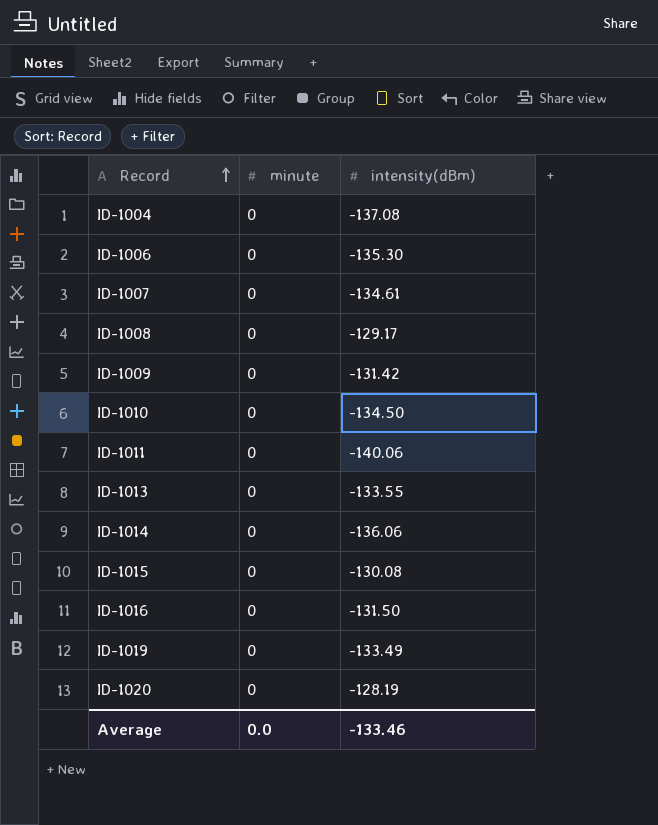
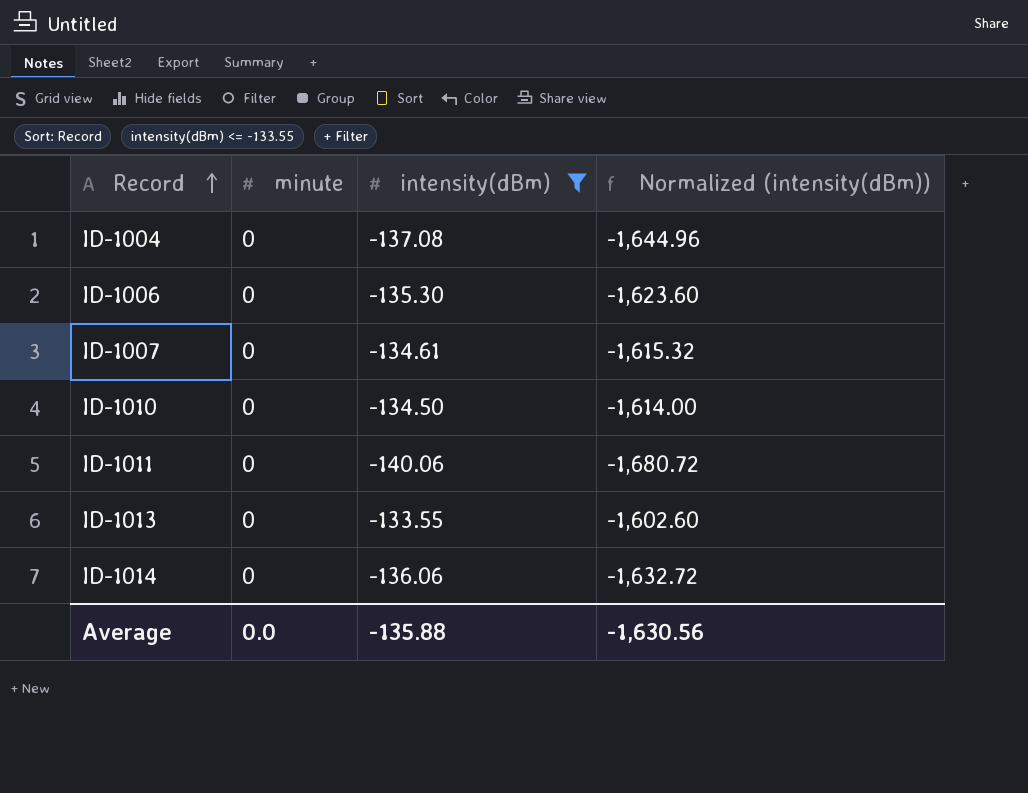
filter: none -> intensity(dBm) <= -133.55
column Normalized (intensity(dBm)) | formula: none -> [intensity(dBm)] * 12
Average | intensity(dBm): -133.46 -> -135.88

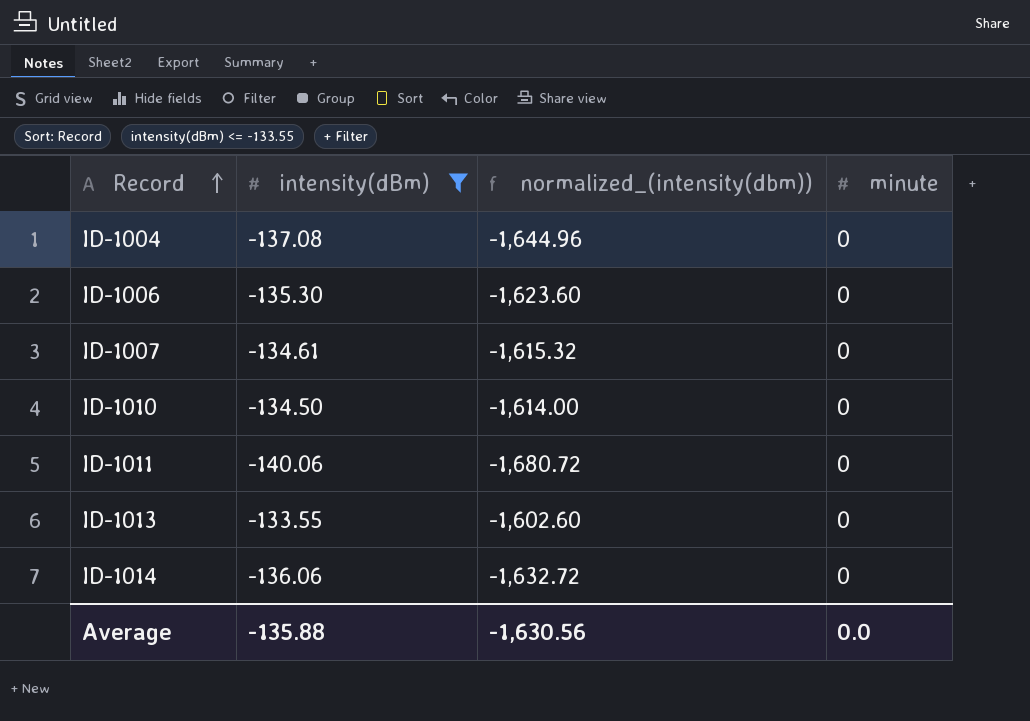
column name: Normalized (intensity(dBm)) -> normalized_(intensity(dbm))
column minute | position: 2 -> 4

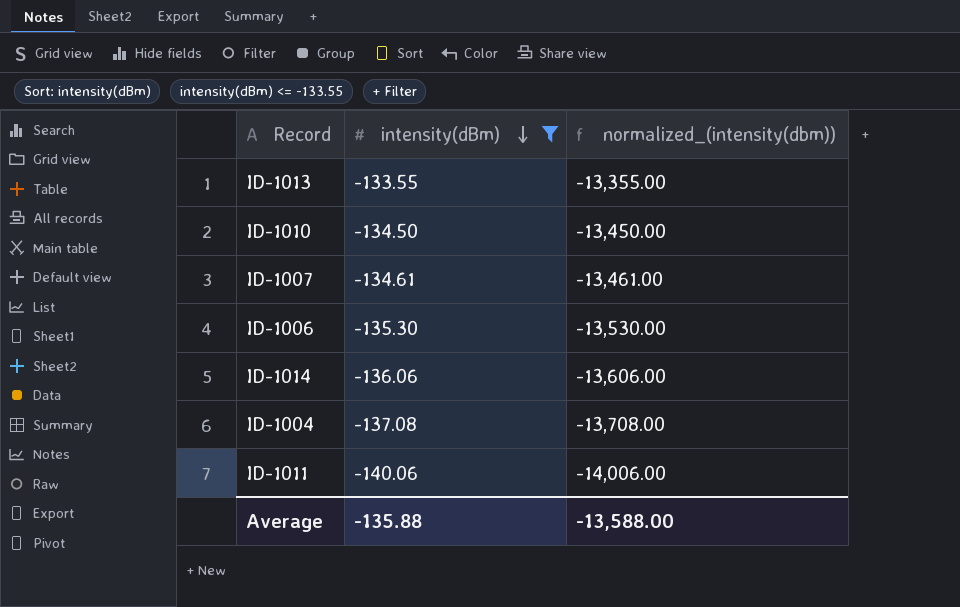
row order: Record ascending -> intensity(dBm) descending
column minute | position: 4 -> none
column normalized_(intensity(dbm)) | formula: [intensity(dBm)] * 12 -> [intensity(dBm)] * 100
Average | normalized_(intensity(dbm)): -1,630.56 -> -13,588.00

